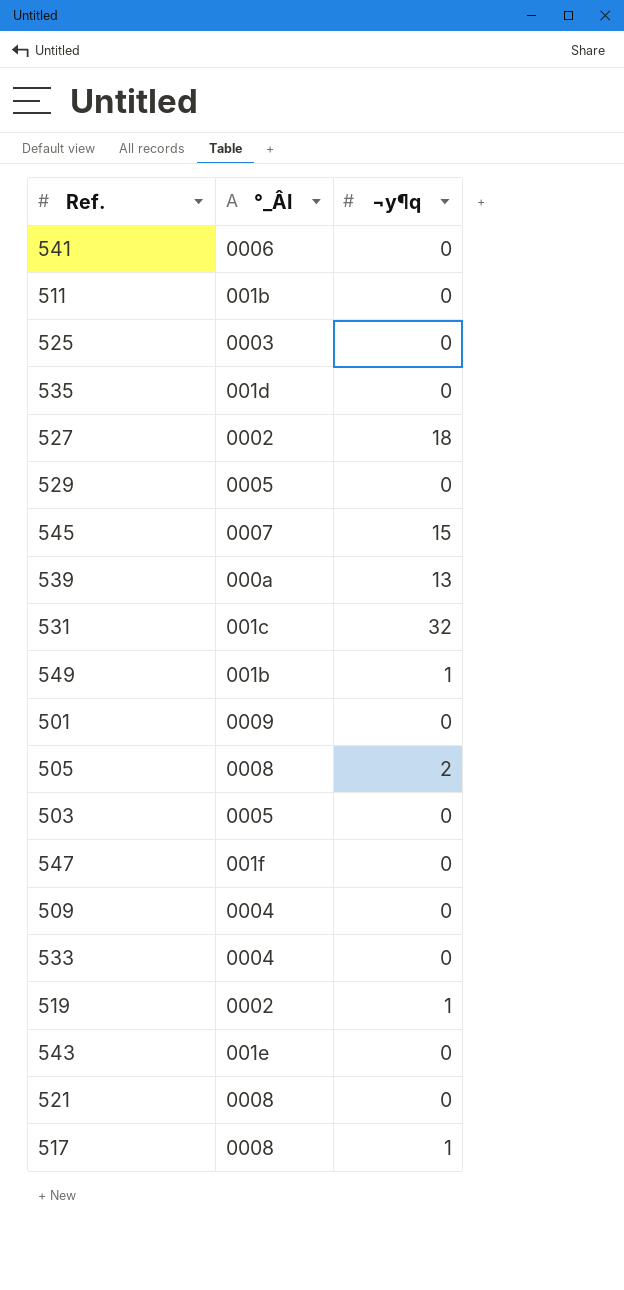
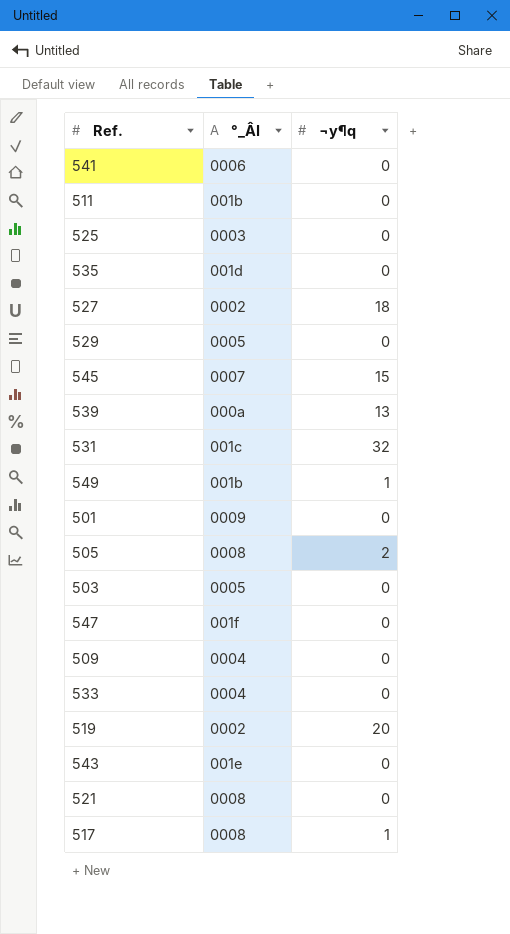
519 | ¬y¶q: 1 -> 20

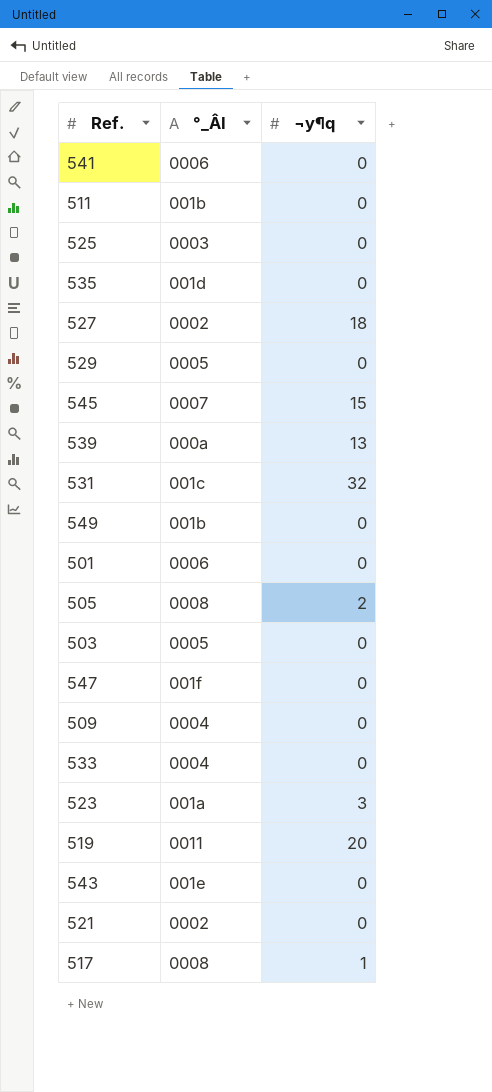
549 | ¬y¶q: 1 -> 0
501 | °_ÂI: 0009 -> 0006
row 523: none -> 001a | 3
519 | °_ÂI: 0002 -> 0011
521 | °_ÂI: 0008 -> 0002

